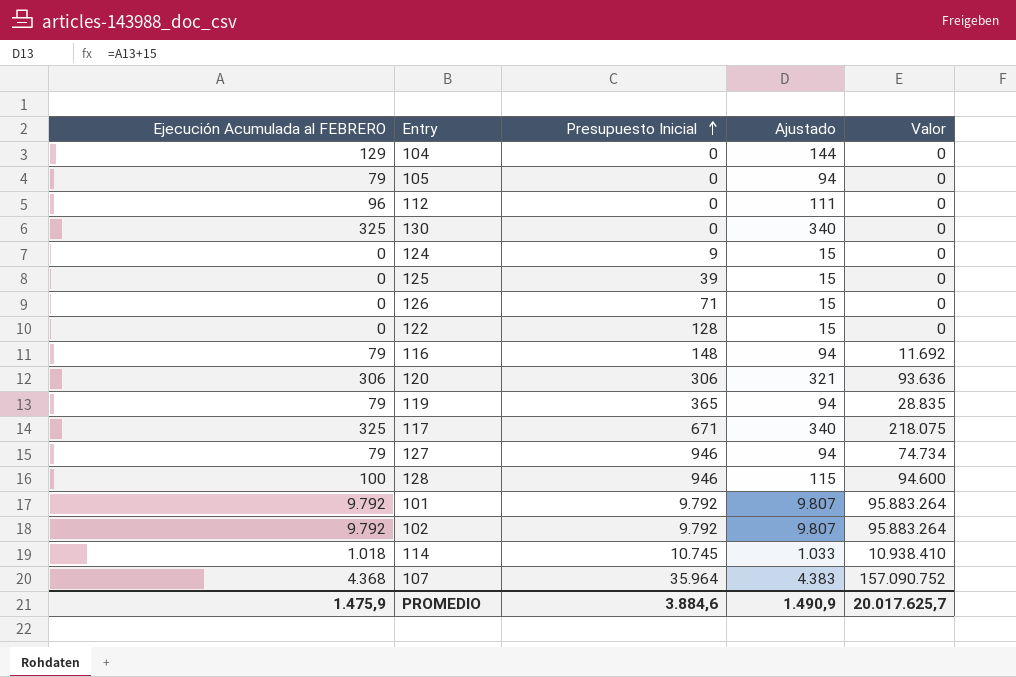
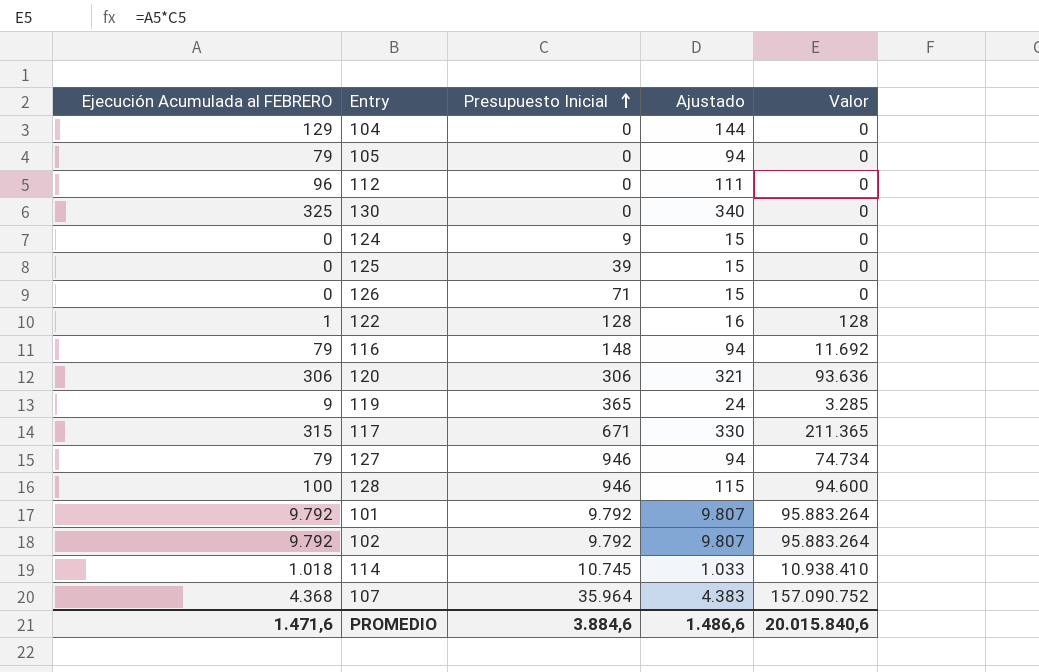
122 | Ejecución Acumulada al FEBRERO: 0 -> 1
122 | Ajustado: 15 -> 16
122 | Valor: 0 -> 128
119 | Ejecución Acumulada al FEBRERO: 79 -> 9
119 | Ajustado: 94 -> 24
119 | Valor: 28.835 -> 3.285
117 | Ejecución Acumulada al FEBRERO: 325 -> 315
117 | Ajustado: 340 -> 330
117 | Valor: 218.075 -> 211.365
PROMEDIO | Ejecución Acumulada al FEBRERO: 1.475,9 -> 1.471,6
PROMEDIO | Ajustado: 1.490,9 -> 1.486,6
PROMEDIO | Valor: 20.017.625,7 -> 20.015.840,6

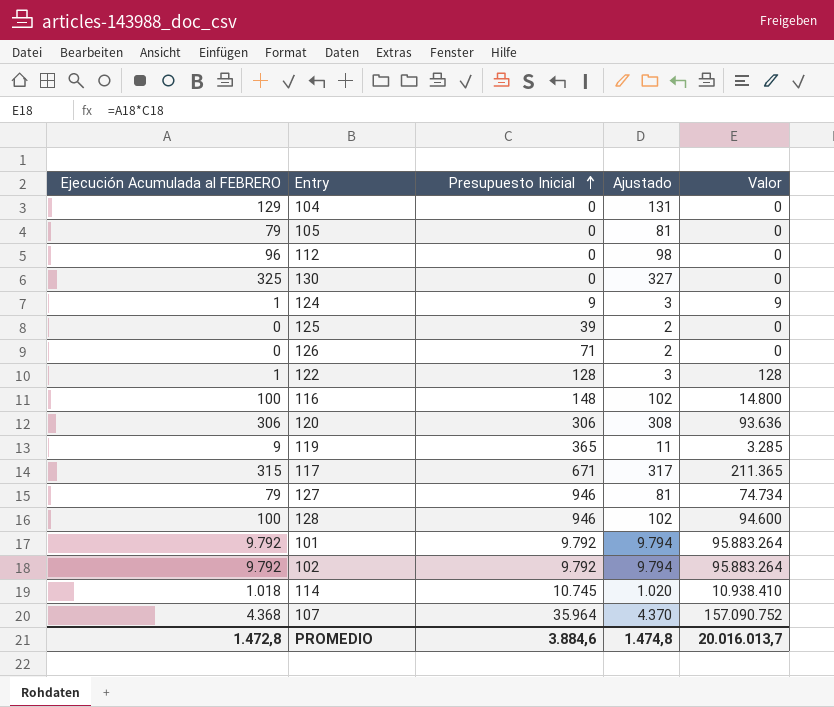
column Ajustado | formula: [Ejecución Acumulada al FEBRERO] + 15 -> [Ejecución Acumulada al FEBRERO] + 2
124 | Ejecución Acumulada al FEBRERO: 0 -> 1
124 | Valor: 0 -> 9
116 | Ejecución Acumulada al FEBRERO: 79 -> 100
116 | Valor: 11.692 -> 14.800
PROMEDIO | Ejecución Acumulada al FEBRERO: 1.471,6 -> 1.472,8
PROMEDIO | Ajustado: 1.486,6 -> 1.474,8
PROMEDIO | Valor: 20.015.840,6 -> 20.016.013,7

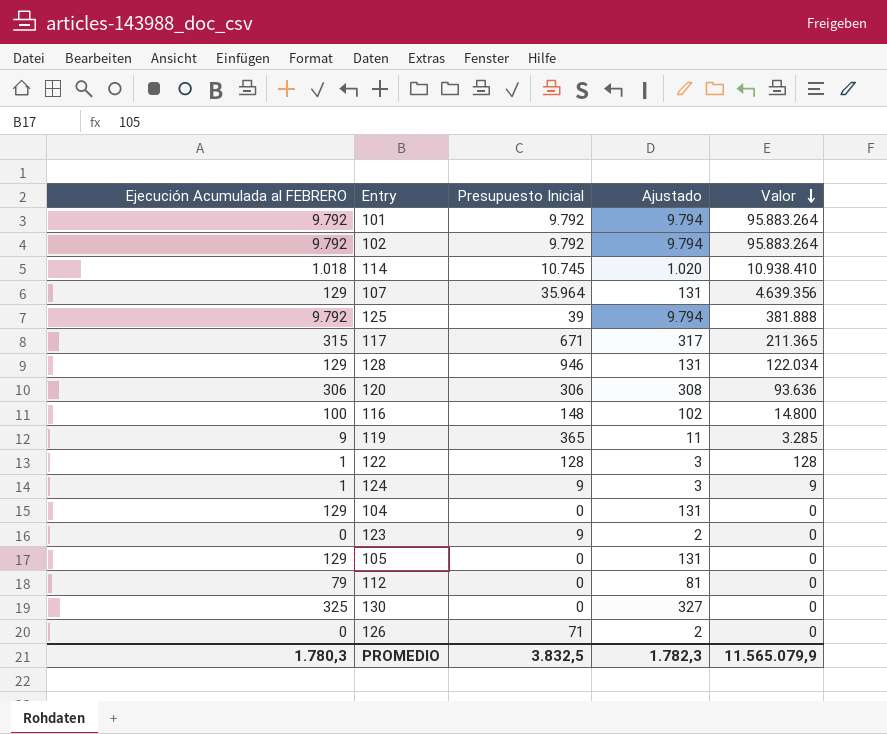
row order: Presupuesto Inicial ascending -> Valor descending
row 127: 79 | 946 | 81 | 74.734 -> none
107 | Ejecución Acumulada al FEBRERO: 4.368 -> 129
107 | Ajustado: 4.370 -> 131
107 | Valor: 157.090.752 -> 4.639.356
125 | Ejecución Acumulada al FEBRERO: 0 -> 9.792
125 | Ajustado: 2 -> 9.794
125 | Valor: 0 -> 381.888
128 | Ejecución Acumulada al FEBRERO: 100 -> 129
128 | Ajustado: 102 -> 131
128 | Valor: 94.600 -> 122.034
row 123: none -> 0 | 9 | 2 | 0
105 | Ejecución Acumulada al FEBRERO: 79 -> 129
105 | Ajustado: 81 -> 131
112 | Ejecución Acumulada al FEBRERO: 96 -> 79
112 | Ajustado: 98 -> 81
PROMEDIO | Ejecución Acumulada al FEBRERO: 1.472,8 -> 1.780,3
PROMEDIO | Presupuesto Inicial: 3.884,6 -> 3.832,5
PROMEDIO | Ajustado: 1.474,8 -> 1.782,3
PROMEDIO | Valor: 20.016.013,7 -> 11.565.079,9

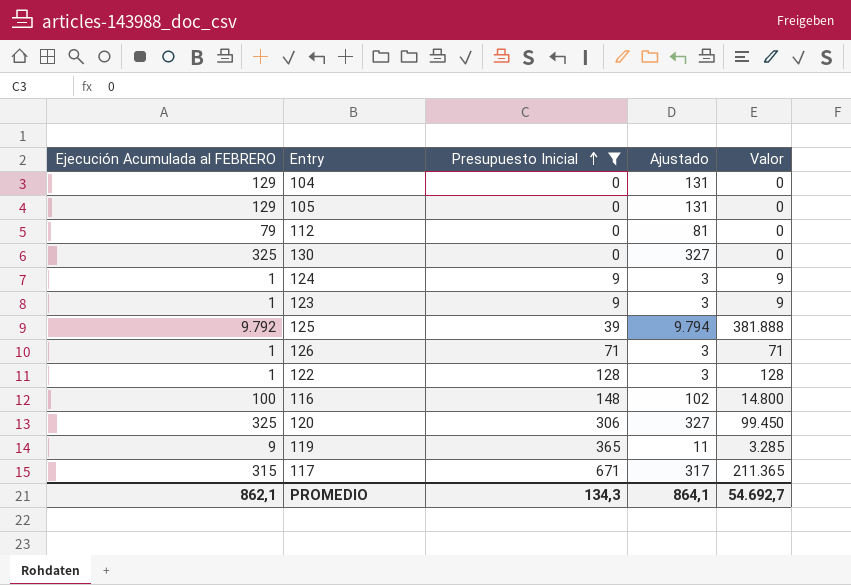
filter: none -> Presupuesto Inicial <= 671
row order: Valor descending -> Presupuesto Inicial ascending
123 | Ejecución Acumulada al FEBRERO: 0 -> 1
123 | Ajustado: 2 -> 3
123 | Valor: 0 -> 9
126 | Ejecución Acumulada al FEBRERO: 0 -> 1
126 | Ajustado: 2 -> 3
126 | Valor: 0 -> 71
120 | Ejecución Acumulada al FEBRERO: 306 -> 325
120 | Ajustado: 308 -> 327
120 | Valor: 93.636 -> 99.450
PROMEDIO | Ejecución Acumulada al FEBRERO: 1.780,3 -> 862,1
PROMEDIO | Presupuesto Inicial: 3.832,5 -> 134,3
PROMEDIO | Ajustado: 1.782,3 -> 864,1
PROMEDIO | Valor: 11.565.079,9 -> 54.692,7

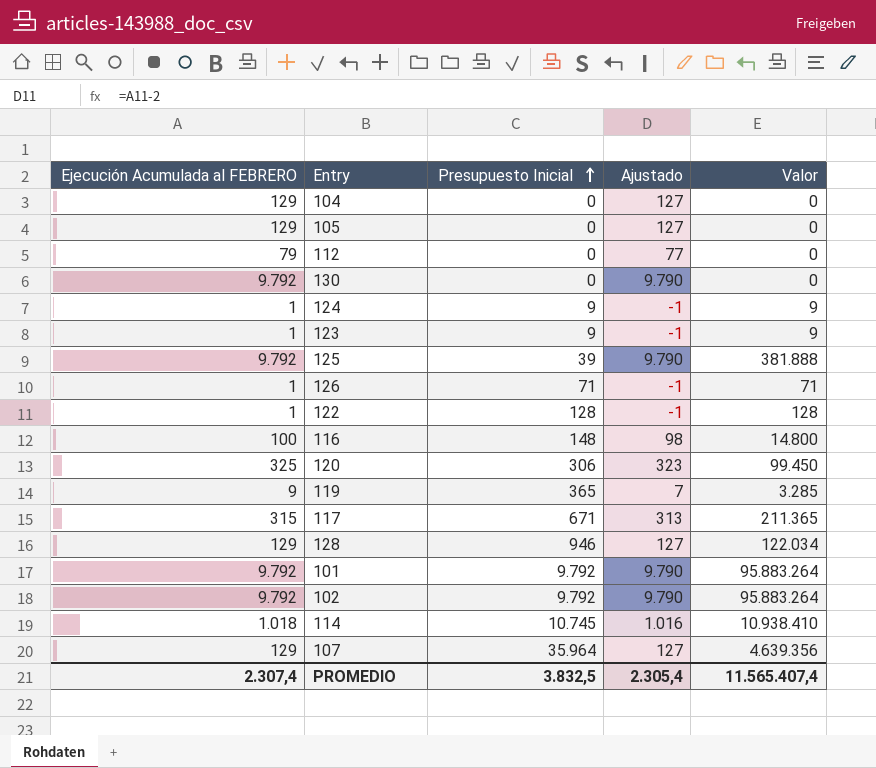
filter: Presupuesto Inicial <= 671 -> none
column Ajustado | formula: [Ejecución Acumulada al FEBRERO] + 2 -> [Ejecución Acumulada al FEBRERO] - 2
130 | Ejecución Acumulada al FEBRERO: 325 -> 9.792
PROMEDIO | Ejecución Acumulada al FEBRERO: 862,1 -> 2.307,4
PROMEDIO | Presupuesto Inicial: 134,3 -> 3.832,5
PROMEDIO | Ajustado: 864,1 -> 2.305,4
PROMEDIO | Valor: 54.692,7 -> 11.565.407,4

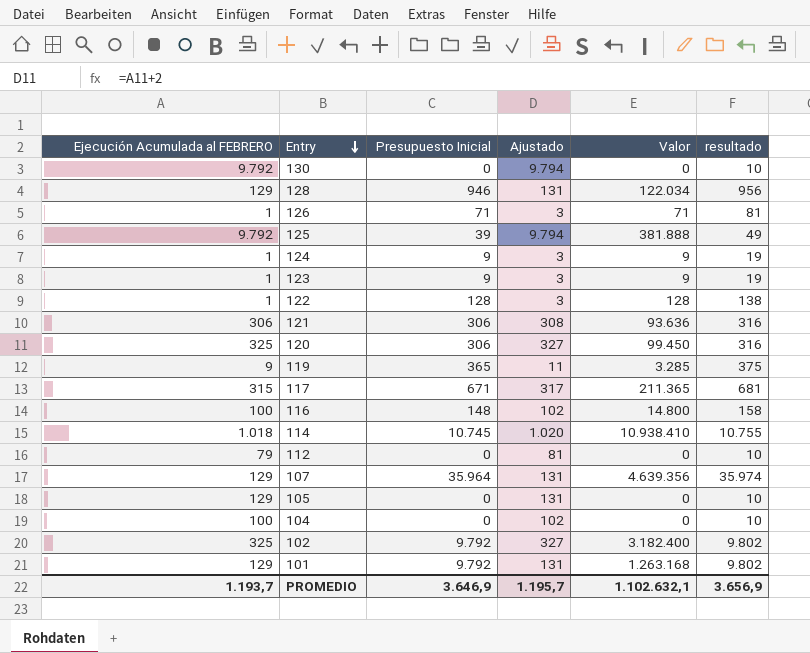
row order: Presupuesto Inicial ascending -> Entry descending
column Ajustado | formula: [Ejecución Acumulada al FEBRERO] - 2 -> [Ejecución Acumulada al FEBRERO] + 2
column resultado | formula: none -> [Presupuesto Inicial] + 10
row 121: none -> 306 | 306 | 308 | 93.636 | 316
104 | Ejecución Acumulada al FEBRERO: 129 -> 100
102 | Ejecución Acumulada al FEBRERO: 9.792 -> 325
102 | Valor: 95.883.264 -> 3.182.400
101 | Ejecución Acumulada al FEBRERO: 9.792 -> 129
101 | Valor: 95.883.264 -> 1.263.168
PROMEDIO | Ejecución Acumulada al FEBRERO: 2.307,4 -> 1.193,7
PROMEDIO | Presupuesto Inicial: 3.832,5 -> 3.646,9
PROMEDIO | Ajustado: 2.305,4 -> 1.195,7
PROMEDIO | Valor: 11.565.407,4 -> 1.102.632,1

